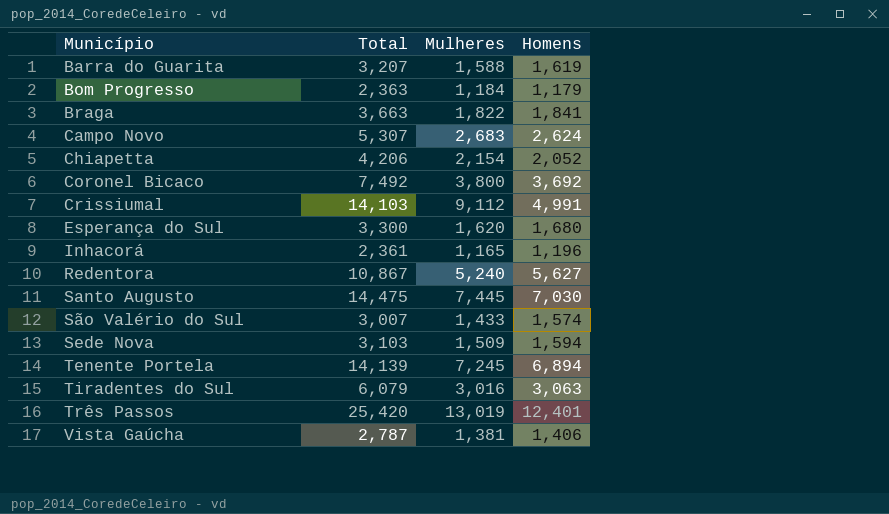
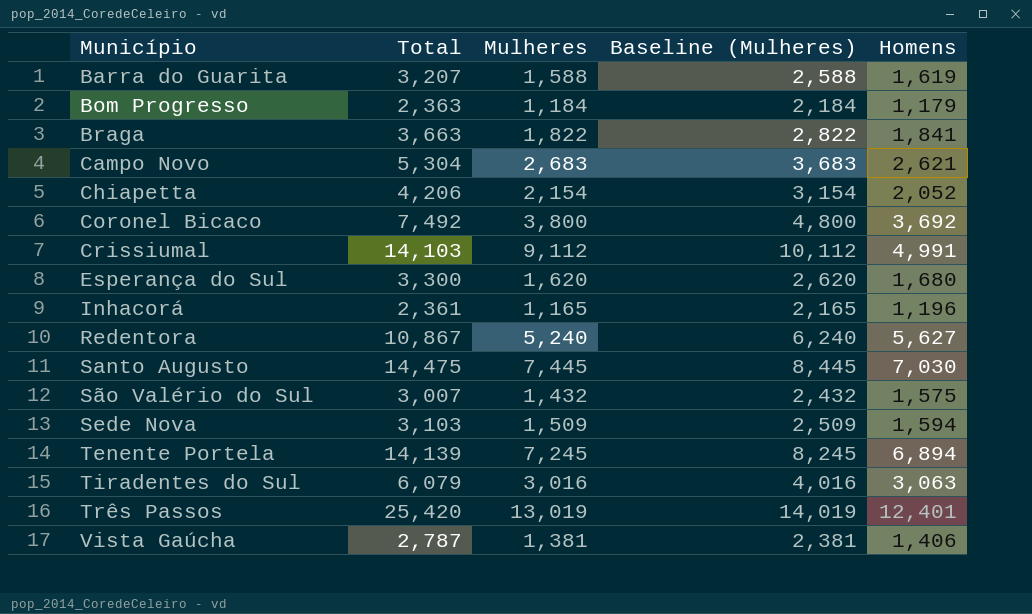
column Baseline (Mulheres) | formula: none -> [Mulheres] + 1000
Campo Novo | Total: 5,307 -> 5,304
Campo Novo | Homens: 2,624 -> 2,621
São Valério do Sul | Mulheres: 1,433 -> 1,432
São Valério do Sul | Homens: 1,574 -> 1,575

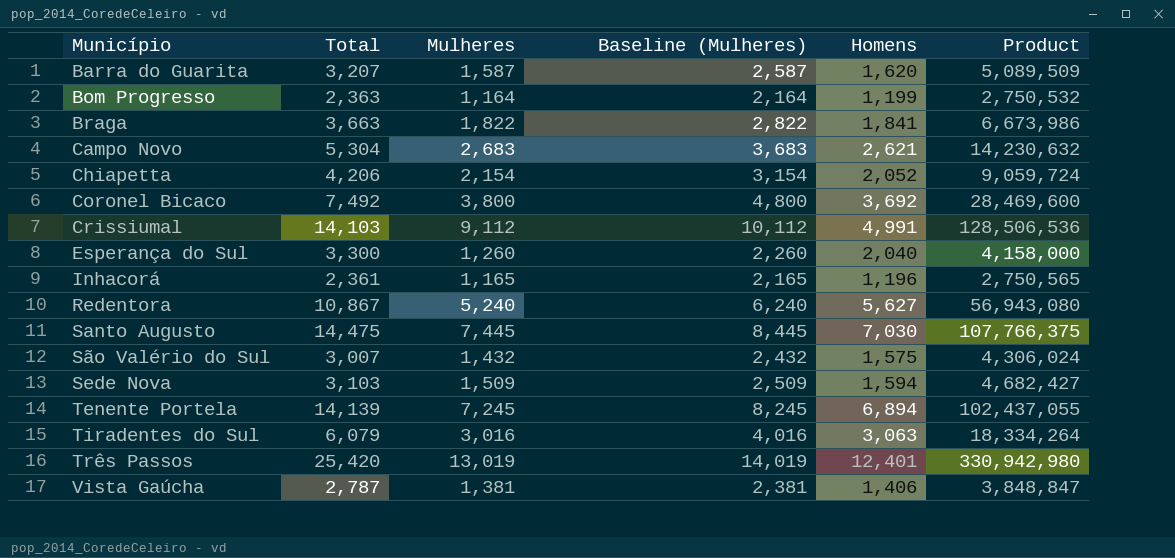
column Product | formula: none -> [Total] * [Mulheres]
Barra do Guarita | Mulheres: 1,588 -> 1,587
Barra do Guarita | Baseline (Mulheres): 2,588 -> 2,587
Barra do Guarita | Homens: 1,619 -> 1,620
Bom Progresso | Mulheres: 1,184 -> 1,164
Bom Progresso | Baseline (Mulheres): 2,184 -> 2,164
Bom Progresso | Homens: 1,179 -> 1,199
Esperança do Sul | Mulheres: 1,620 -> 1,260
Esperança do Sul | Baseline (Mulheres): 2,620 -> 2,260
Esperança do Sul | Homens: 1,680 -> 2,040

